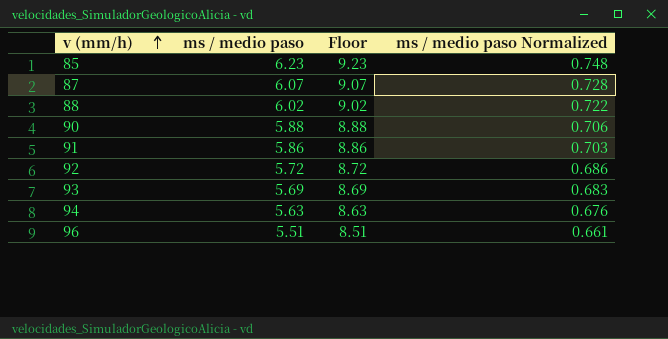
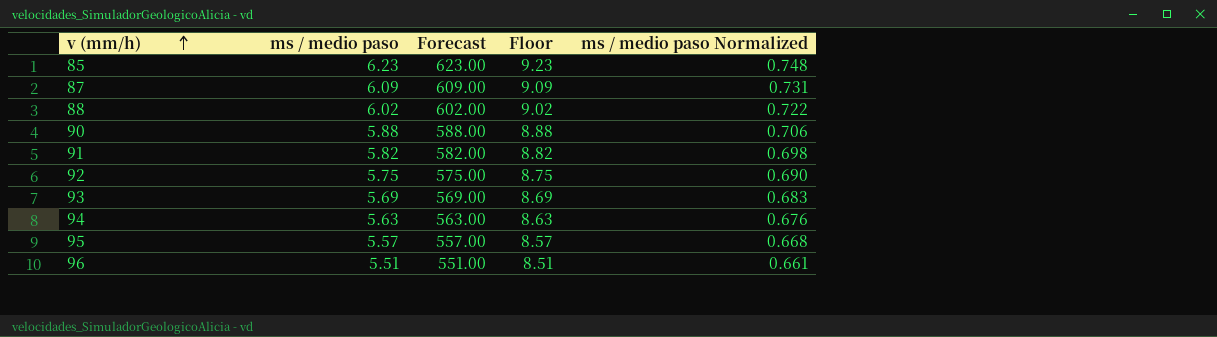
column Forecast | formula: none -> [ms / medio paso] * 100
87 | ms / medio paso: 6.07 -> 6.09
87 | Floor: 9.07 -> 9.09
87 | ms / medio paso Normalized: 0.728 -> 0.731
91 | ms / medio paso: 5.86 -> 5.82
91 | Floor: 8.86 -> 8.82
91 | ms / medio paso Normalized: 0.703 -> 0.698
92 | ms / medio paso: 5.72 -> 5.75
92 | Floor: 8.72 -> 8.75
92 | ms / medio paso Normalized: 0.686 -> 0.690
row 95: none -> 5.57 | 557.00 | 8.57 | 0.668

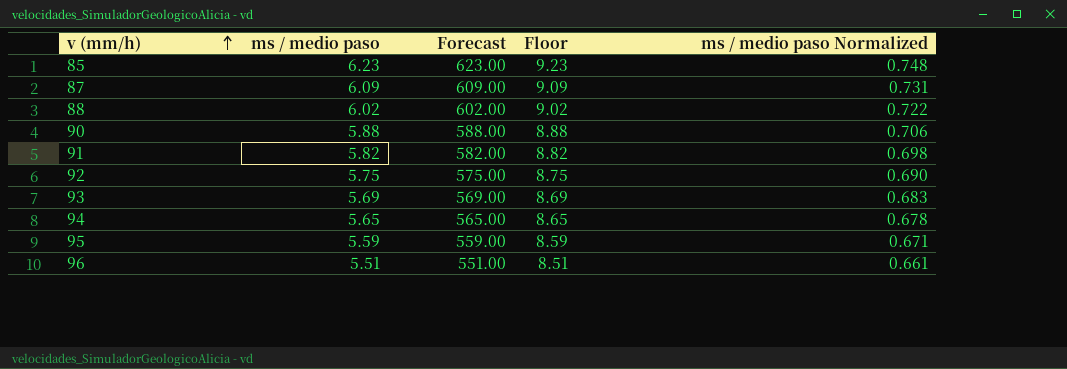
94 | ms / medio paso: 5.63 -> 5.65
94 | Forecast: 563.00 -> 565.00
94 | Floor: 8.63 -> 8.65
94 | ms / medio paso Normalized: 0.676 -> 0.678
95 | ms / medio paso: 5.57 -> 5.59
95 | Forecast: 557.00 -> 559.00
95 | Floor: 8.57 -> 8.59
95 | ms / medio paso Normalized: 0.668 -> 0.671

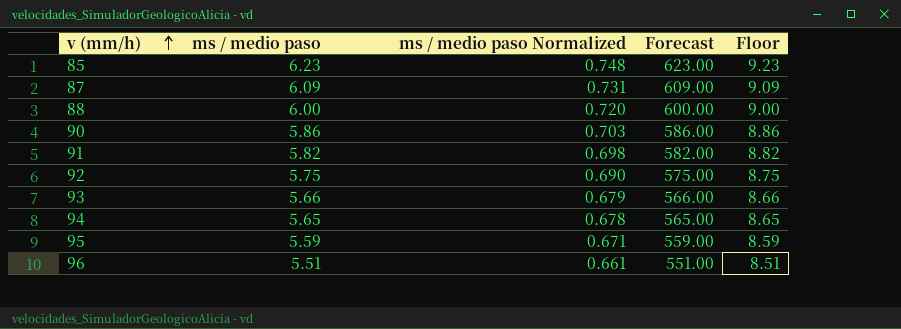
column ms / medio paso Normalized | position: 5 -> 3
88 | ms / medio paso: 6.02 -> 6.00
88 | ms / medio paso Normalized: 0.722 -> 0.720
88 | Forecast: 602.00 -> 600.00
88 | Floor: 9.02 -> 9.00
90 | ms / medio paso: 5.88 -> 5.86
90 | ms / medio paso Normalized: 0.706 -> 0.703
90 | Forecast: 588.00 -> 586.00
90 | Floor: 8.88 -> 8.86
93 | ms / medio paso: 5.69 -> 5.66
93 | ms / medio paso Normalized: 0.683 -> 0.679
93 | Forecast: 569.00 -> 566.00
93 | Floor: 8.69 -> 8.66

